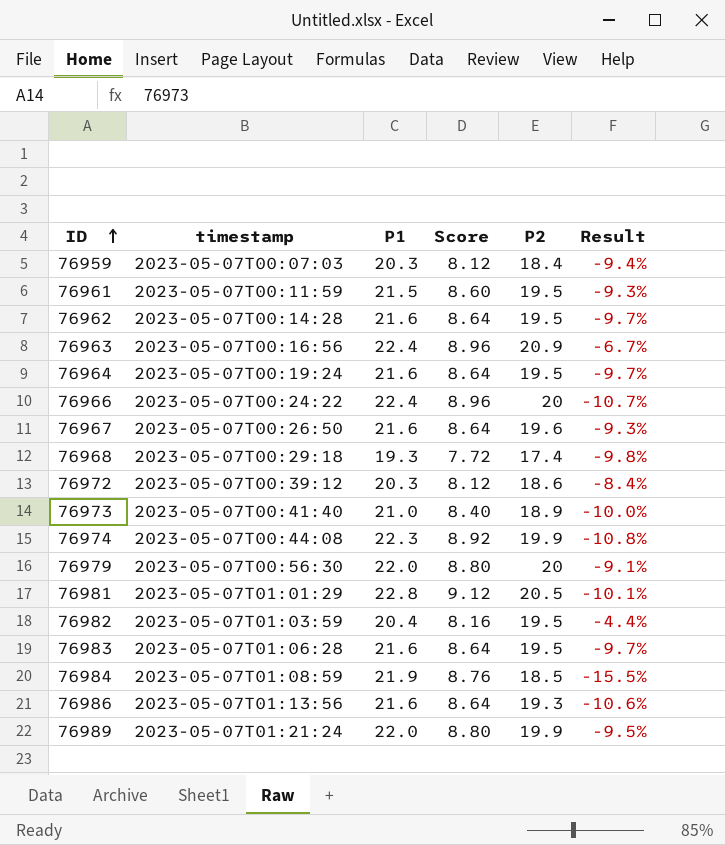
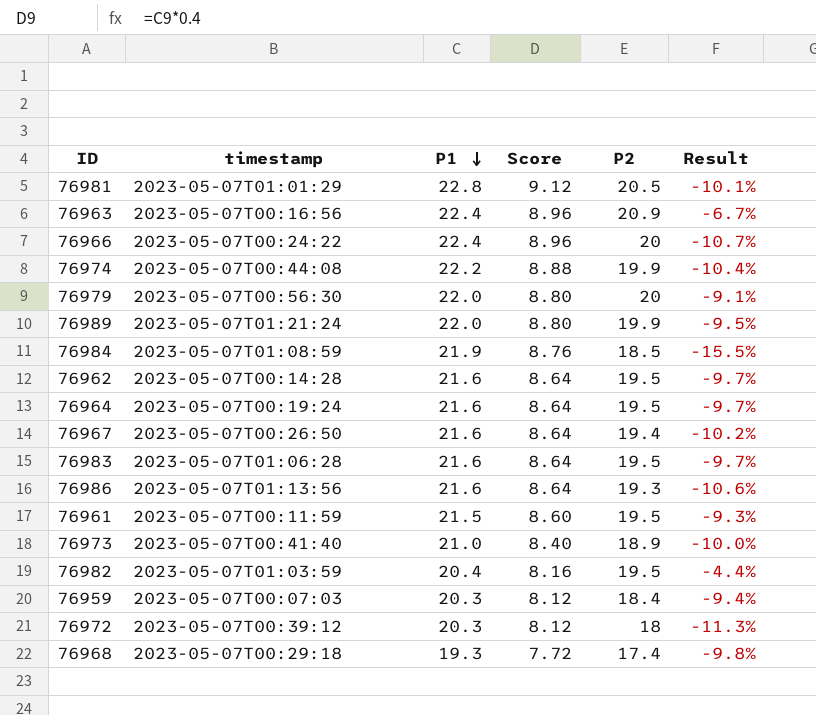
row order: ID ascending -> P1 descending
76974 | P1: 22.3 -> 22.2
76974 | Score: 8.92 -> 8.88
76974 | Result: -10.8% -> -10.4%
76967 | P2: 19.6 -> 19.4
76967 | Result: -9.3% -> -10.2%
76972 | P2: 18.6 -> 18
76972 | Result: -8.4% -> -11.3%

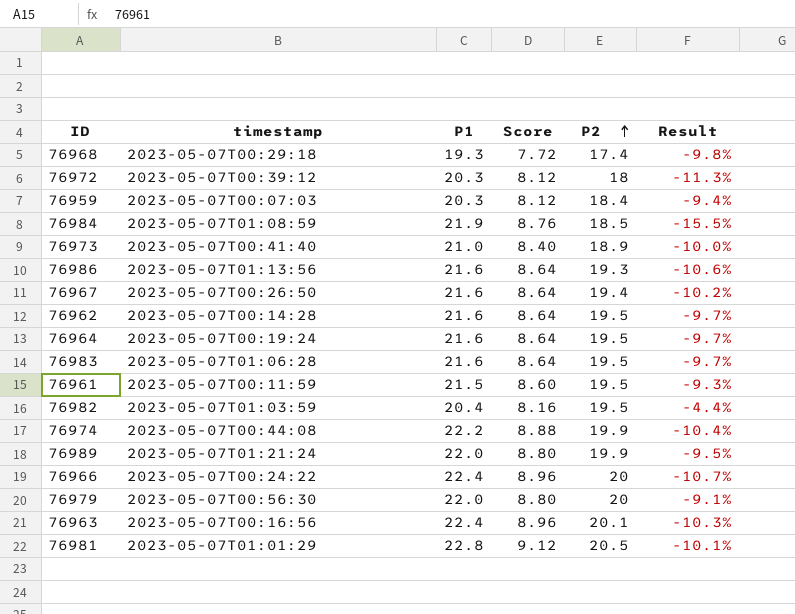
row order: P1 descending -> P2 ascending
76963 | P2: 20.9 -> 20.1
76963 | Result: -6.7% -> -10.3%

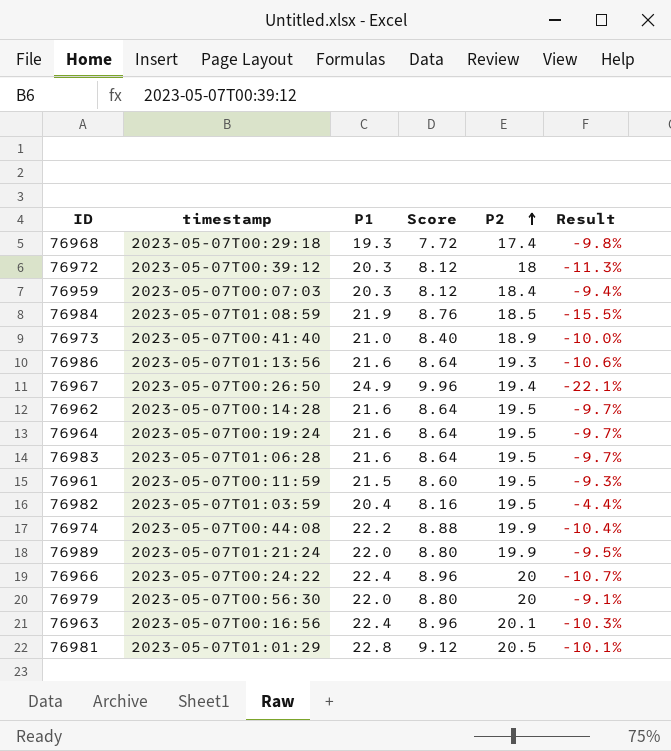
76967 | P1: 21.6 -> 24.9
76967 | Score: 8.64 -> 9.96
76967 | Result: -10.2% -> -22.1%

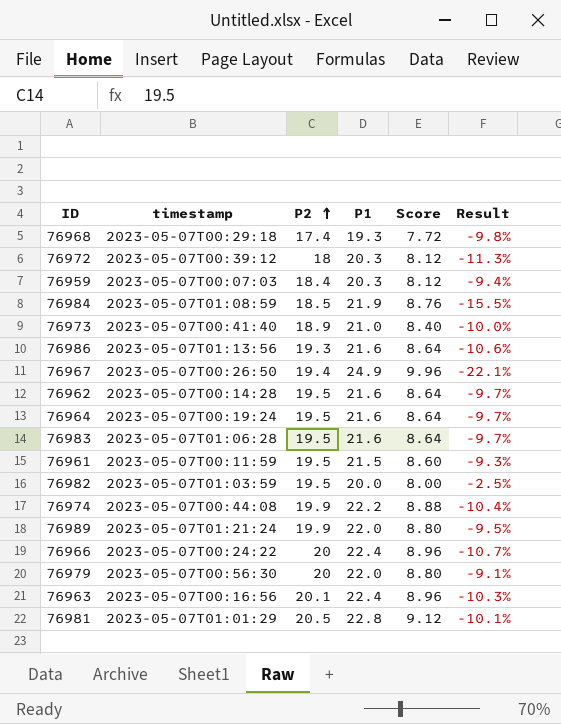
column P2 | position: 5 -> 3
76982 | P1: 20.4 -> 20.0
76982 | Score: 8.16 -> 8.00
76982 | Result: -4.4% -> -2.5%

